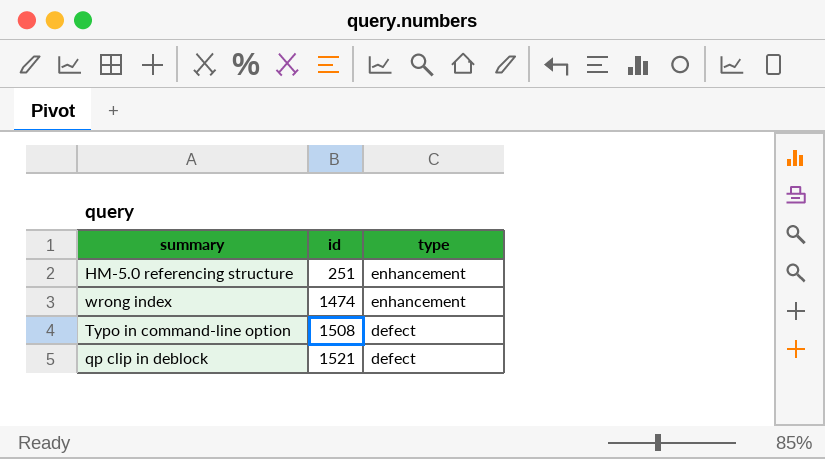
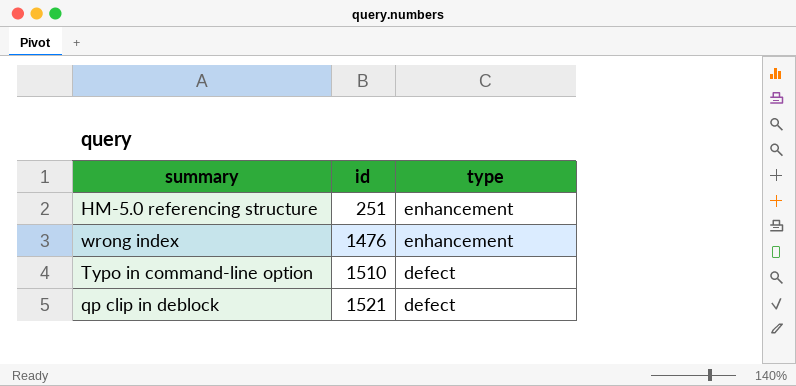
wrong index | id: 1474 -> 1476
Typo in command-line option | id: 1508 -> 1510

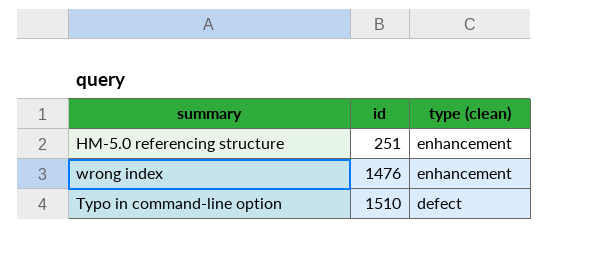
column name: type -> type (clean)
row qp clip in deblock: 1521 | defect -> none

